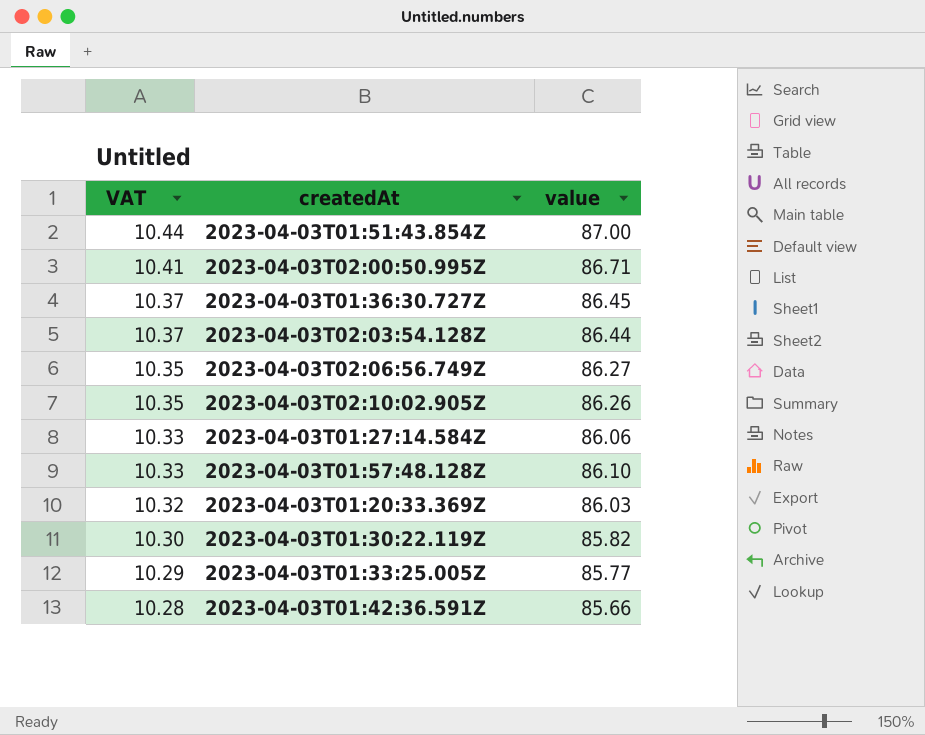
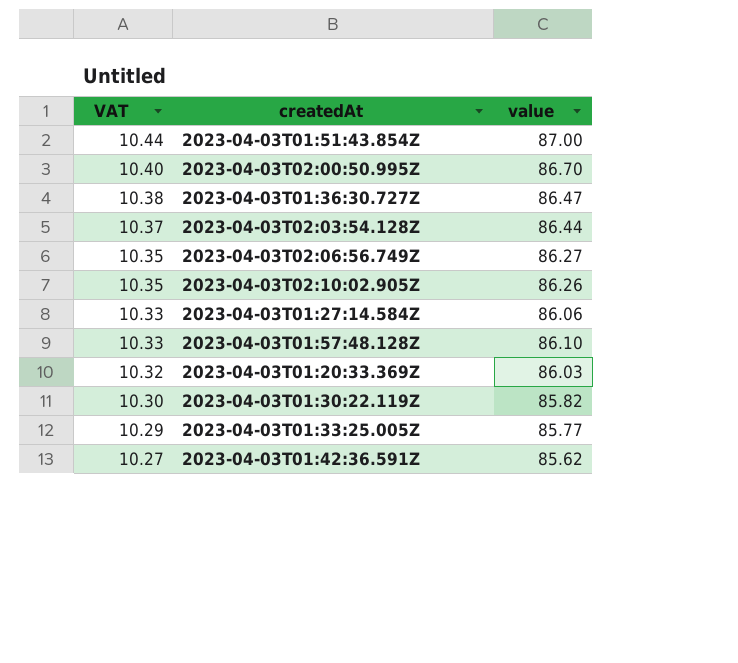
2023-04-03T02:00:50.995Z | VAT: 10.41 -> 10.40
2023-04-03T02:00:50.995Z | value: 86.71 -> 86.70
2023-04-03T01:36:30.727Z | VAT: 10.37 -> 10.38
2023-04-03T01:36:30.727Z | value: 86.45 -> 86.47
2023-04-03T01:42:36.591Z | VAT: 10.28 -> 10.27
2023-04-03T01:42:36.591Z | value: 85.66 -> 85.62

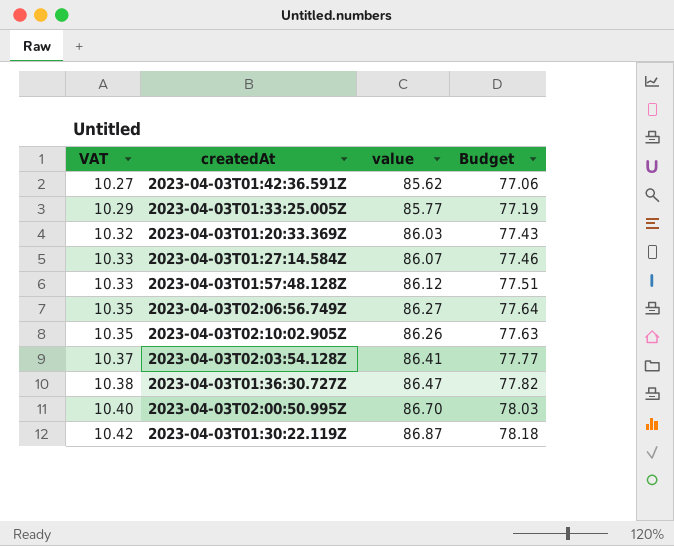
row order: VAT descending -> VAT ascending
column Budget | formula: none -> [value] * 0.9
row 2023-04-03T01:51:43.854Z: 10.44 | 87.00 -> none
2023-04-03T01:27:14.584Z | value: 86.06 -> 86.07
2023-04-03T01:57:48.128Z | value: 86.10 -> 86.12
2023-04-03T02:03:54.128Z | value: 86.44 -> 86.41
2023-04-03T01:30:22.119Z | VAT: 10.30 -> 10.42
2023-04-03T01:30:22.119Z | value: 85.82 -> 86.87

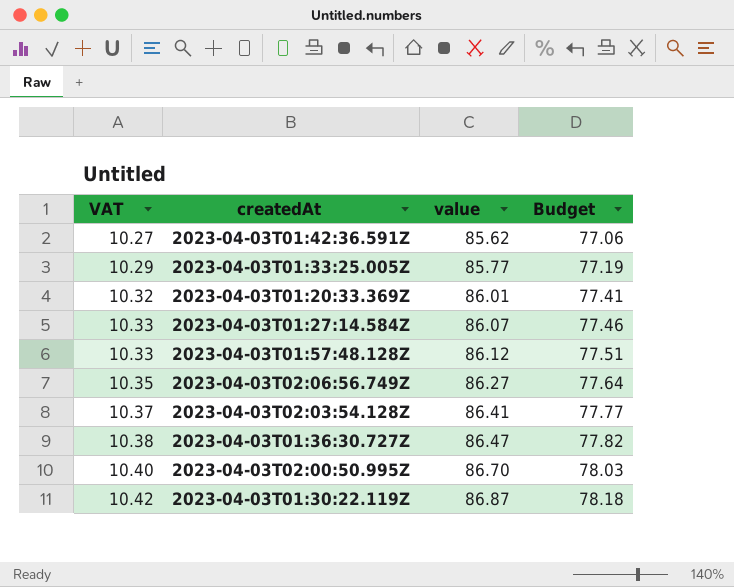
row 2023-04-03T02:10:02.905Z: 10.35 | 86.26 | 77.63 -> none
2023-04-03T01:20:33.369Z | value: 86.03 -> 86.01
2023-04-03T01:20:33.369Z | Budget: 77.43 -> 77.41

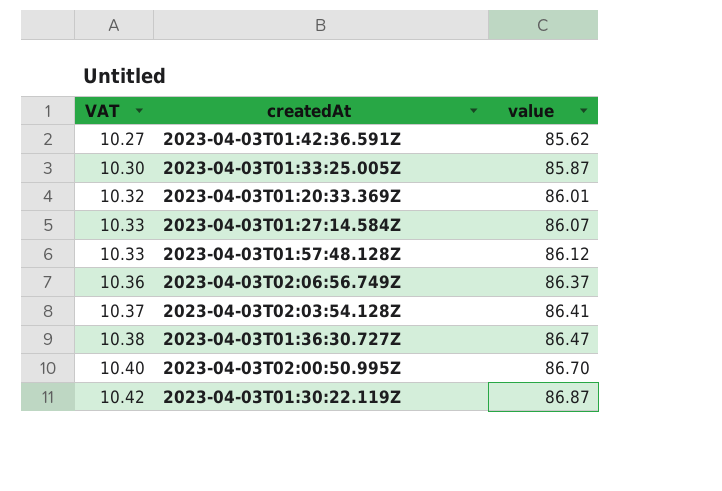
column Budget | formula: [value] * 0.9 -> none
2023-04-03T01:33:25.005Z | VAT: 10.29 -> 10.30
2023-04-03T01:33:25.005Z | value: 85.77 -> 85.87
2023-04-03T02:06:56.749Z | VAT: 10.35 -> 10.36
2023-04-03T02:06:56.749Z | value: 86.27 -> 86.37

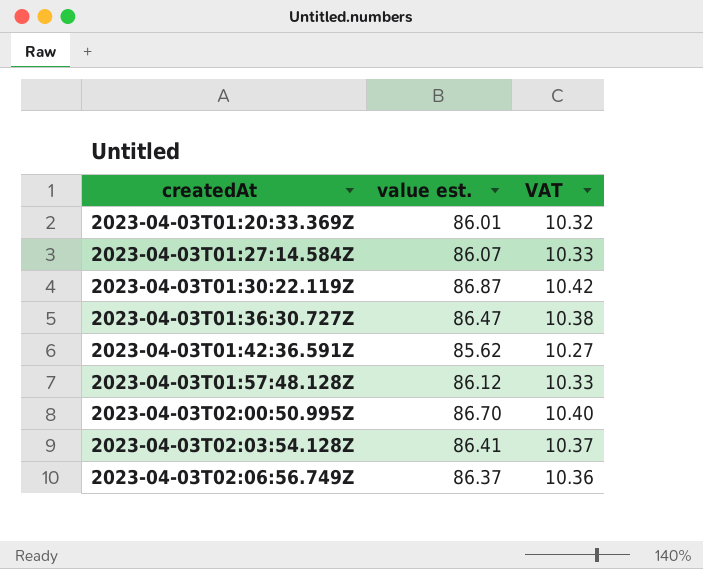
row order: VAT ascending -> createdAt ascending
column name: value -> value est.
column VAT | position: 1 -> 3
row 2023-04-03T01:33:25.005Z: 10.30 | 85.87 -> none

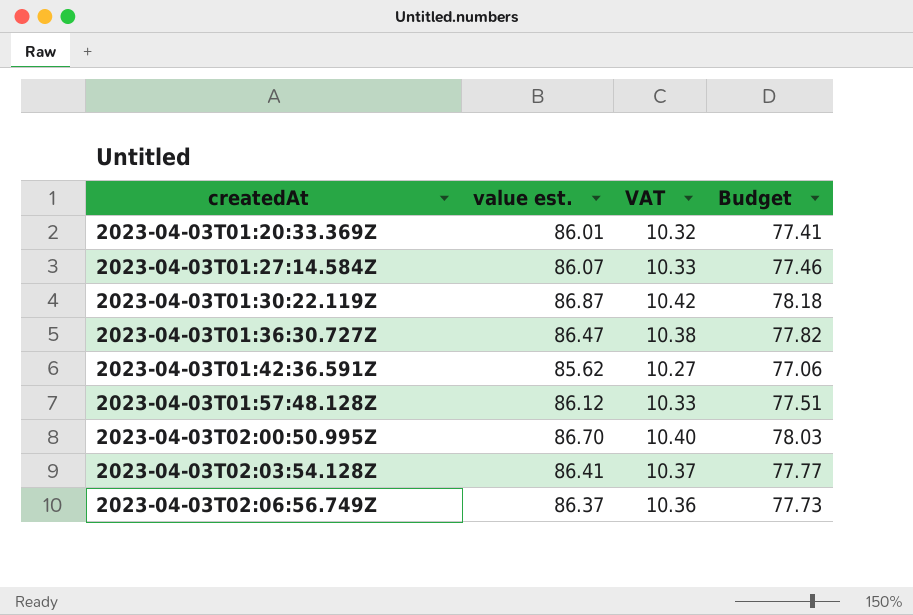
column Budget | formula: none -> [value est.] * 0.9

